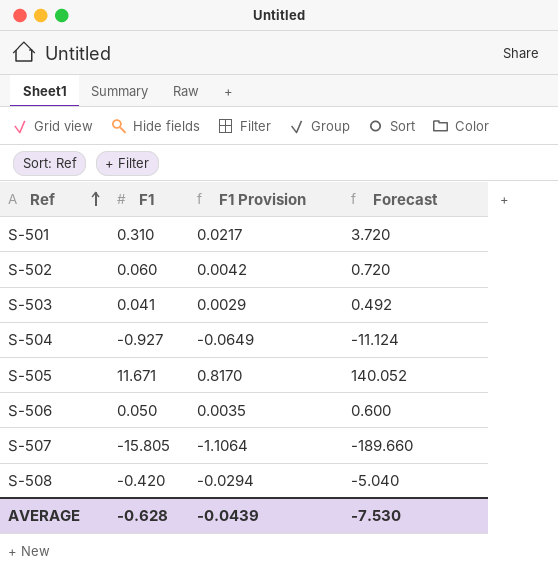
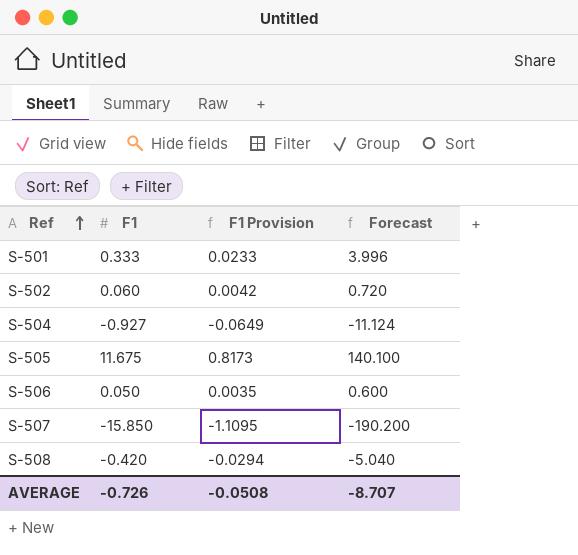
row S-503: 0.041 | 0.0029 | 0.492 -> none
S-501 | F1: 0.310 -> 0.333
S-501 | F1 Provision: 0.0217 -> 0.0233
S-501 | Forecast: 3.720 -> 3.996
S-505 | F1: 11.671 -> 11.675
S-505 | F1 Provision: 0.8170 -> 0.8173
S-505 | Forecast: 140.052 -> 140.100
S-507 | F1: -15.805 -> -15.850
S-507 | F1 Provision: -1.1064 -> -1.1095
S-507 | Forecast: -189.660 -> -190.200
AVERAGE | F1: -0.628 -> -0.726
AVERAGE | F1 Provision: -0.0439 -> -0.0508
AVERAGE | Forecast: -7.530 -> -8.707

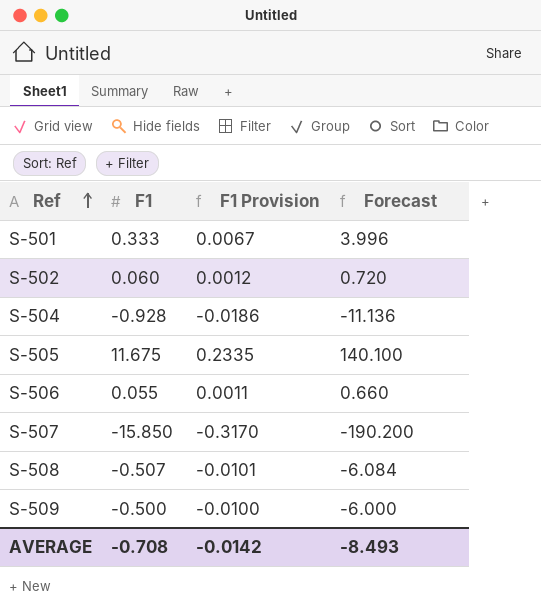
column F1 Provision | formula: [F1] * 0.07 -> [F1] * 0.02
S-504 | F1: -0.927 -> -0.928
S-504 | Forecast: -11.124 -> -11.136
S-506 | F1: 0.050 -> 0.055
S-506 | Forecast: 0.600 -> 0.660
S-508 | F1: -0.420 -> -0.507
S-508 | Forecast: -5.040 -> -6.084
row S-509: none -> -0.500 | -0.0100 | -6.000
AVERAGE | F1: -0.726 -> -0.708
AVERAGE | F1 Provision: -0.0508 -> -0.0142
AVERAGE | Forecast: -8.707 -> -8.493

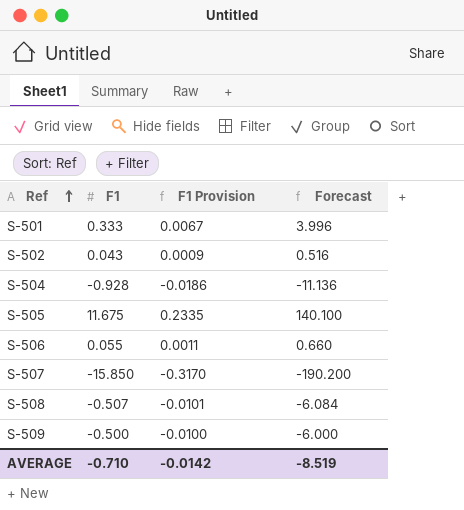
S-502 | F1: 0.060 -> 0.043
S-502 | F1 Provision: 0.0012 -> 0.0009
S-502 | Forecast: 0.720 -> 0.516
AVERAGE | F1: -0.708 -> -0.710
AVERAGE | Forecast: -8.493 -> -8.519

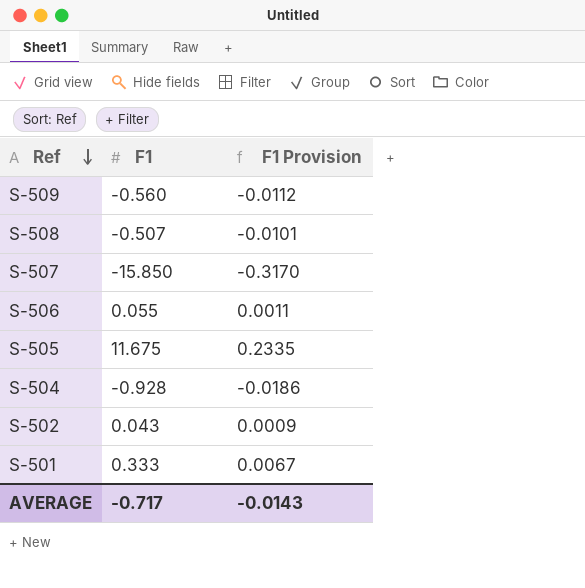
row order: Ref ascending -> Ref descending
column Forecast | formula: [F1] * 12 -> none
S-509 | F1: -0.500 -> -0.560
S-509 | F1 Provision: -0.0100 -> -0.0112
AVERAGE | F1: -0.710 -> -0.717
AVERAGE | F1 Provision: -0.0142 -> -0.0143

